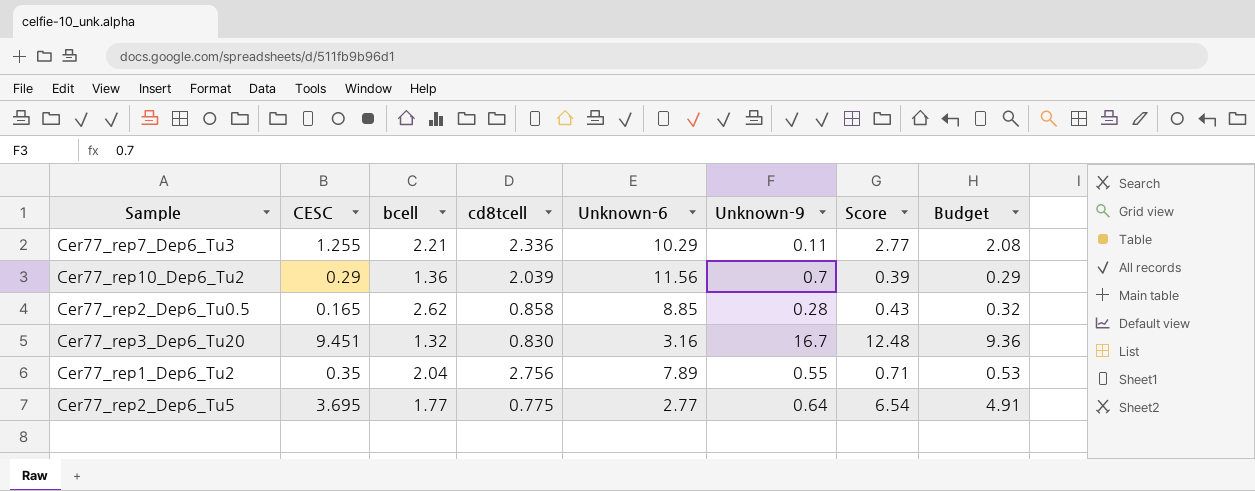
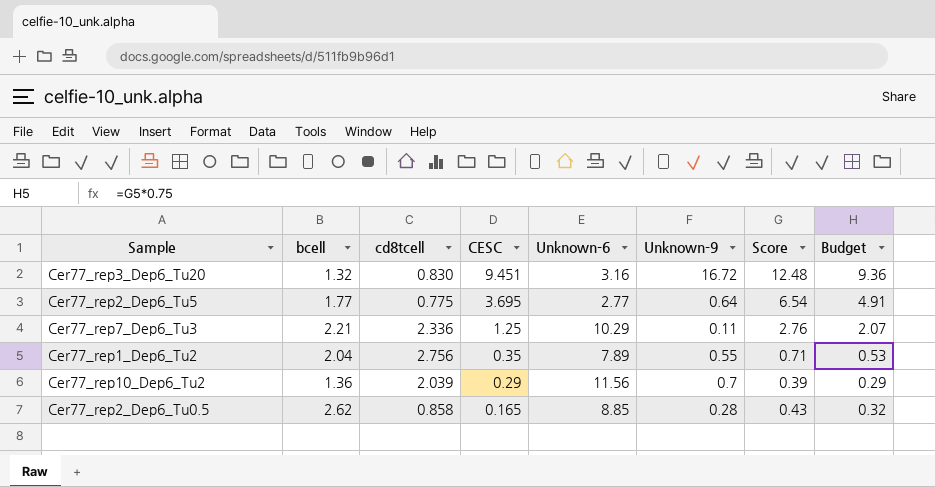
row order: none -> CESC descending
column CESC | position: 2 -> 4
Cer77_rep3_Dep6_Tu20 | Unknown-9: 16.7 -> 16.72
Cer77_rep7_Dep6_Tu3 | CESC: 1.255 -> 1.25
Cer77_rep7_Dep6_Tu3 | Score: 2.77 -> 2.76
Cer77_rep7_Dep6_Tu3 | Budget: 2.08 -> 2.07

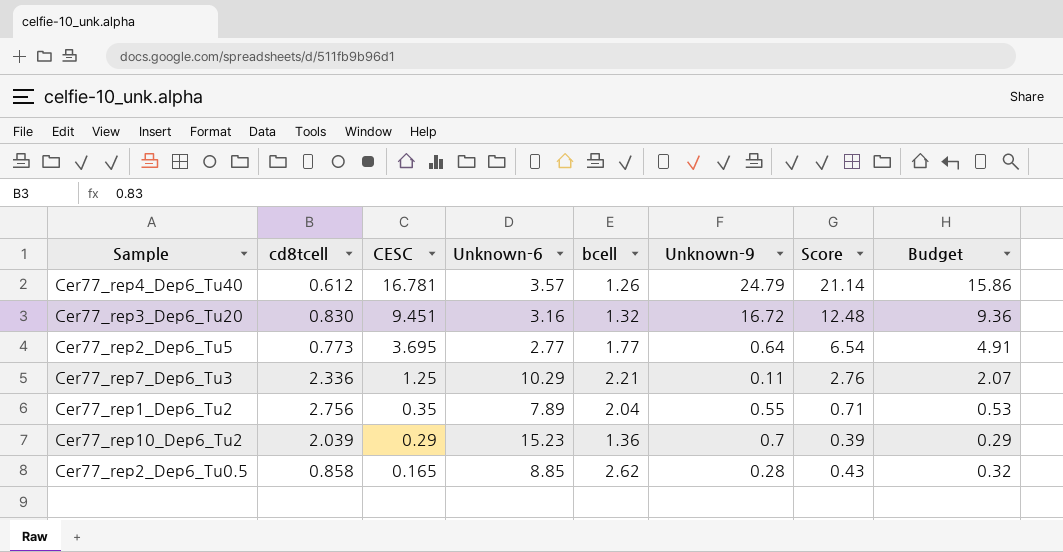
column bcell | position: 2 -> 5
row Cer77_rep4_Dep6_Tu40: none -> 0.612 | 16.781 | 3.57 | 1.26 | 24.79 | 21.14 | 15.86
Cer77_rep2_Dep6_Tu5 | cd8tcell: 0.775 -> 0.773
Cer77_rep10_Dep6_Tu2 | Unknown-6: 11.56 -> 15.23

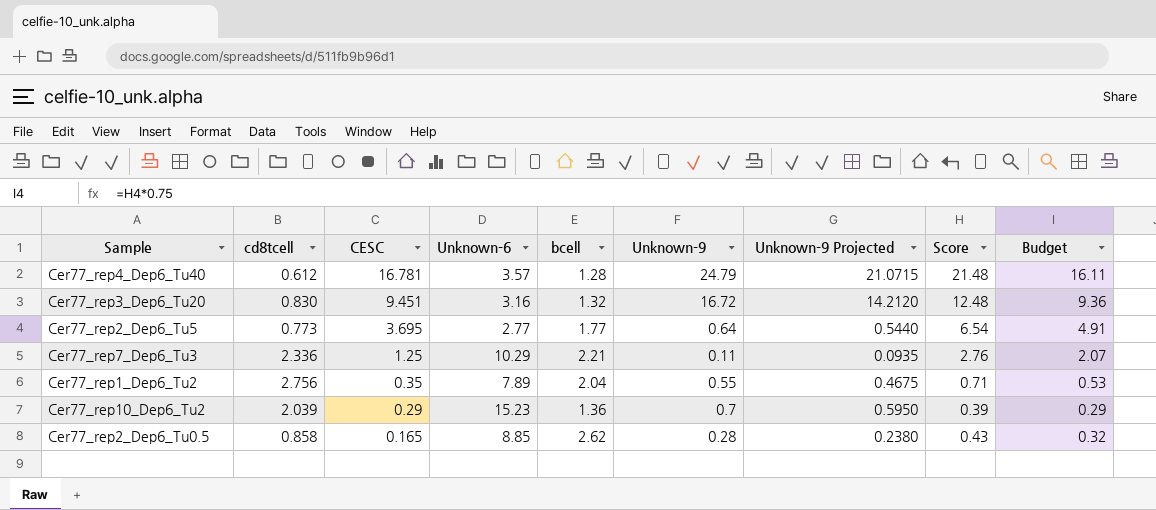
column Unknown-9 Projected | formula: none -> [Unknown-9] * 0.85
Cer77_rep4_Dep6_Tu40 | bcell: 1.26 -> 1.28
Cer77_rep4_Dep6_Tu40 | Score: 21.14 -> 21.48
Cer77_rep4_Dep6_Tu40 | Budget: 15.86 -> 16.11

